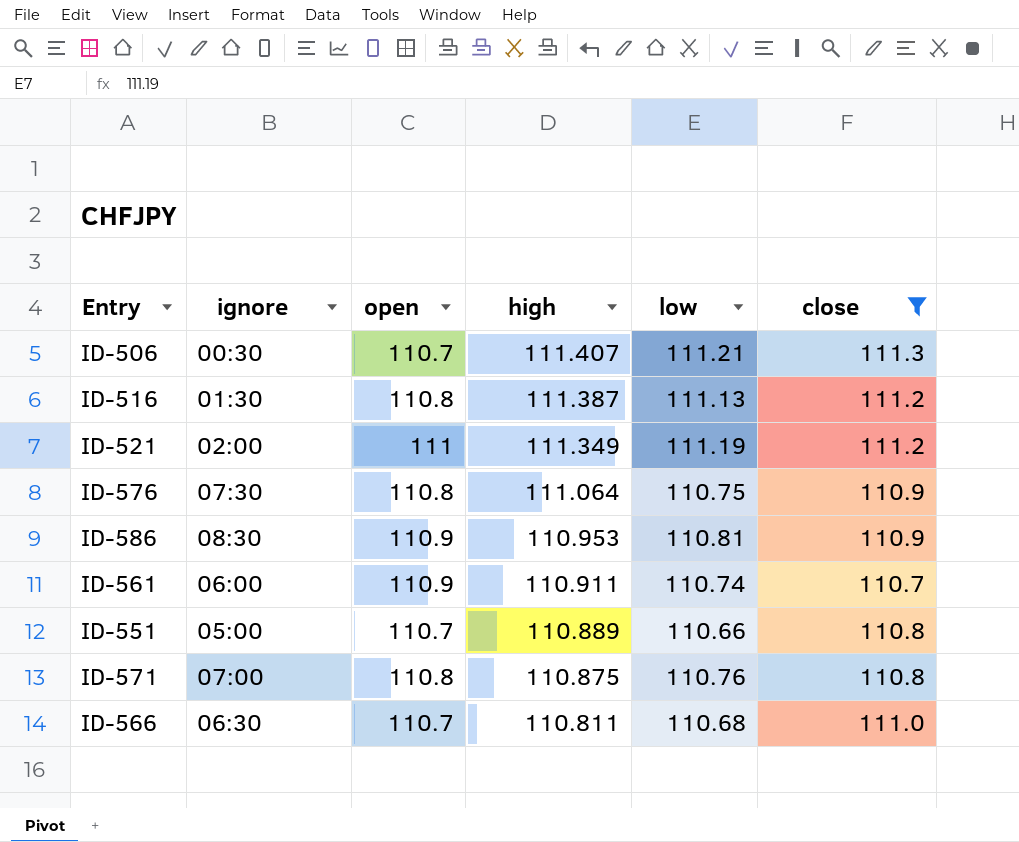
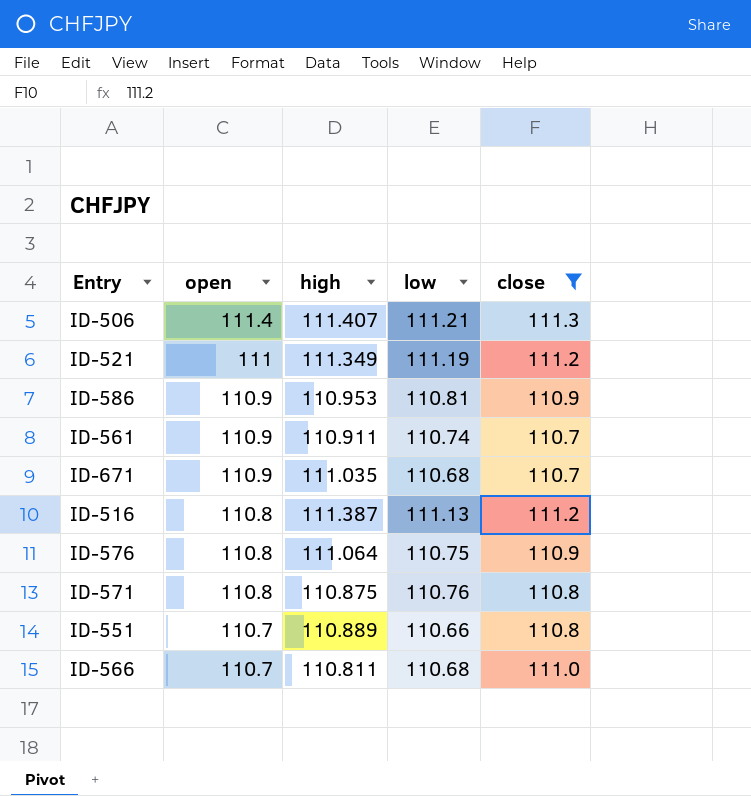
row order: high descending -> open descending
column ignore | position: 2 -> none
ID-506 | open: 110.7 -> 111.4
row ID-671: none -> 110.9 | 111.035 | 110.68 | 110.7

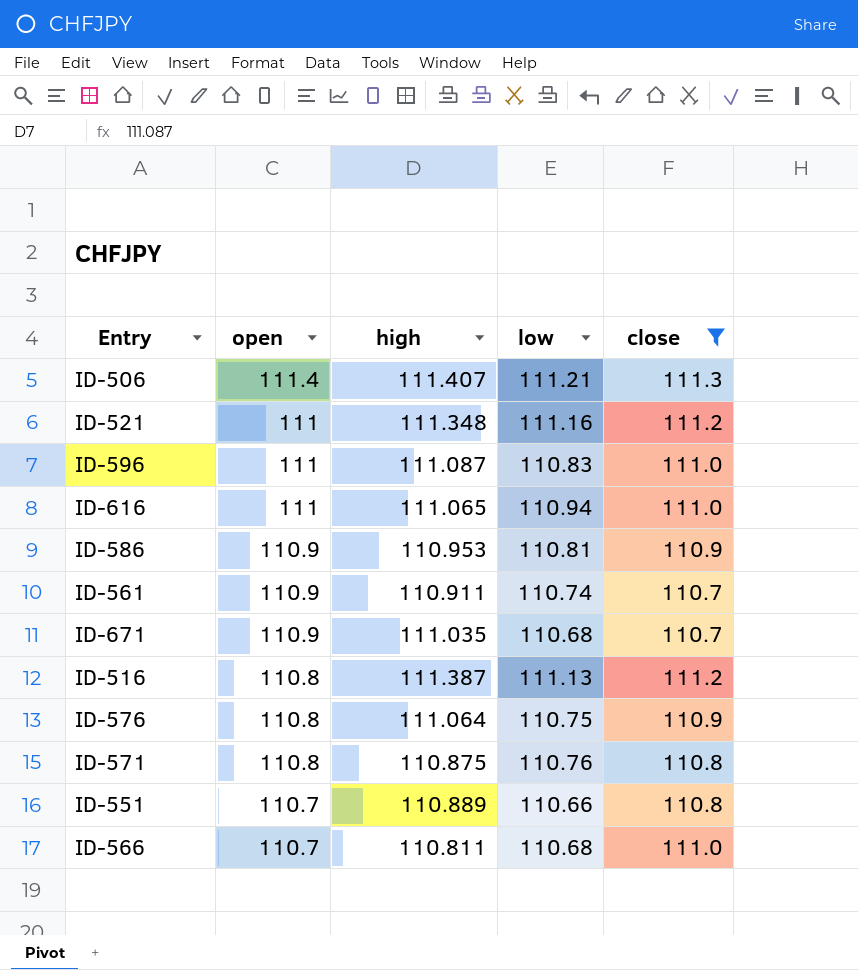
ID-521 | high: 111.349 -> 111.348
ID-521 | low: 111.19 -> 111.16
row ID-596: none -> 111 | 111.087 | 110.83 | 111.0
row ID-616: none -> 111 | 111.065 | 110.94 | 111.0

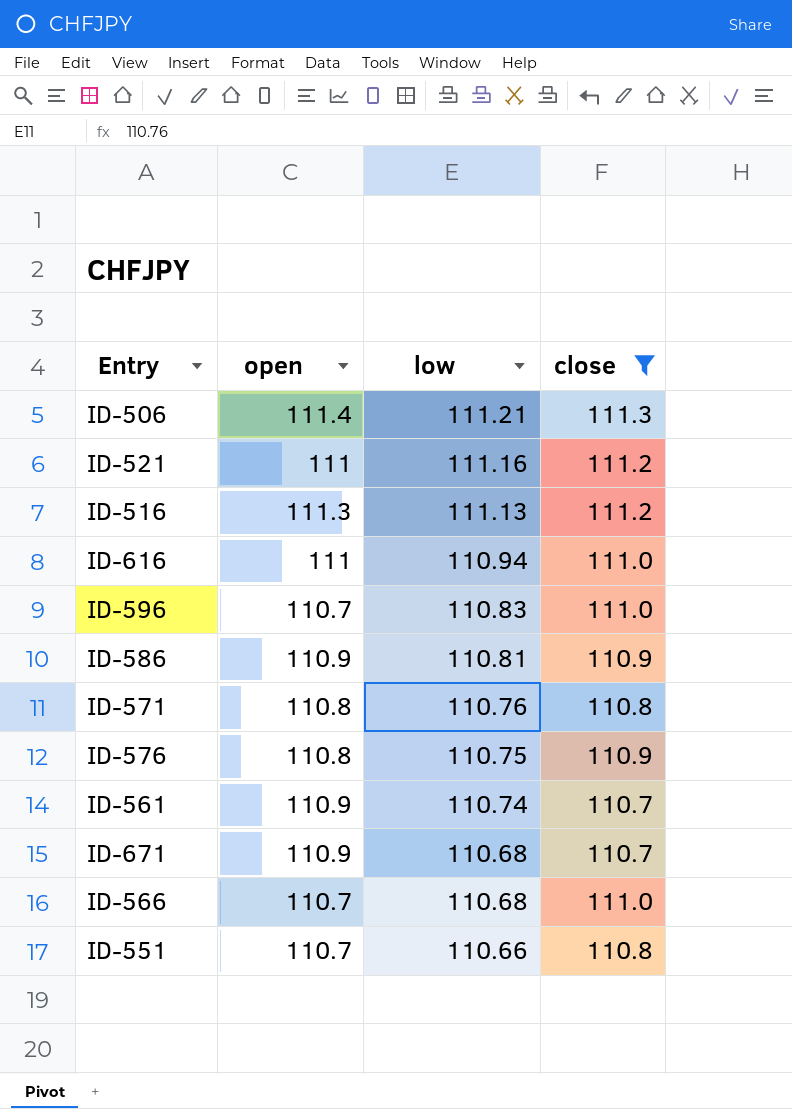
row order: open descending -> low descending
column high | position: 3 -> none
ID-516 | open: 110.8 -> 111.3
ID-596 | open: 111 -> 110.7

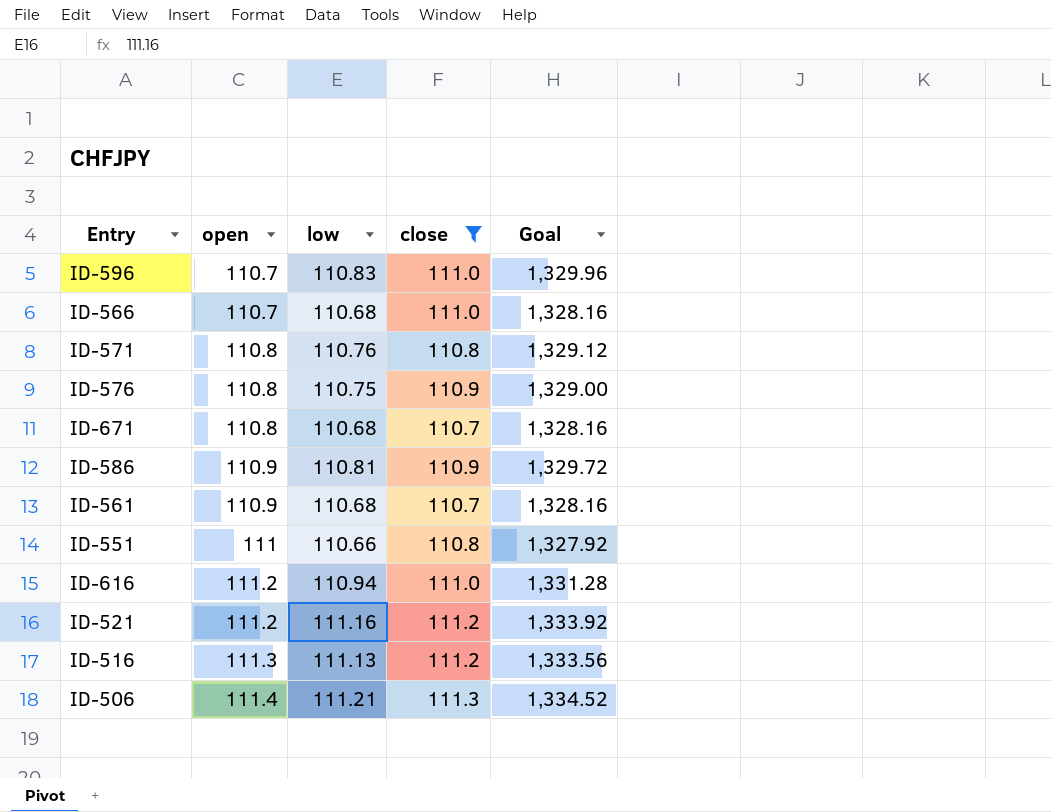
row order: low descending -> open ascending
column Goal | formula: none -> [low] * 12
ID-671 | open: 110.9 -> 110.8
ID-561 | low: 110.74 -> 110.68
ID-551 | open: 110.7 -> 111
ID-616 | open: 111 -> 111.2
ID-521 | open: 111 -> 111.2

